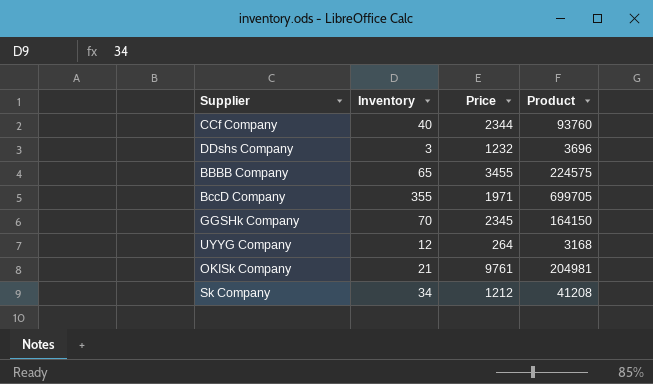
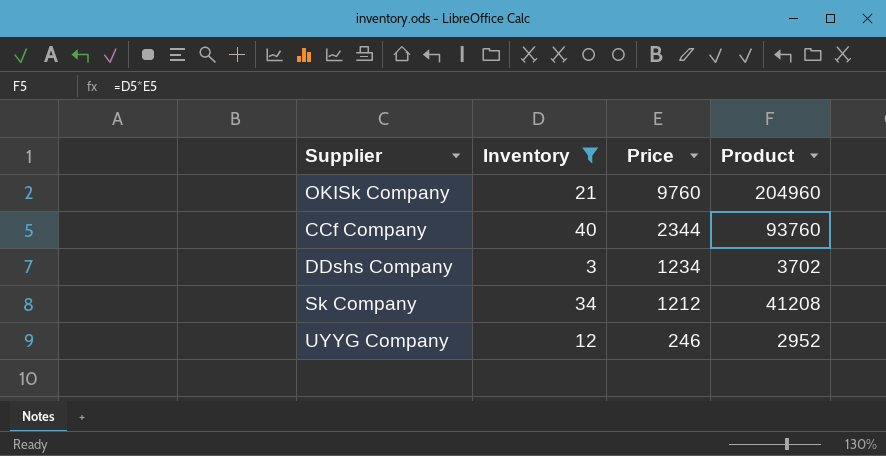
filter: none -> Inventory <= 40
row order: none -> Price descending
OKISk Company | Price: 9761 -> 9760
OKISk Company | Product: 204981 -> 204960
DDshs Company | Price: 1232 -> 1234
DDshs Company | Product: 3696 -> 3702
UYYG Company | Price: 264 -> 246
UYYG Company | Product: 3168 -> 2952

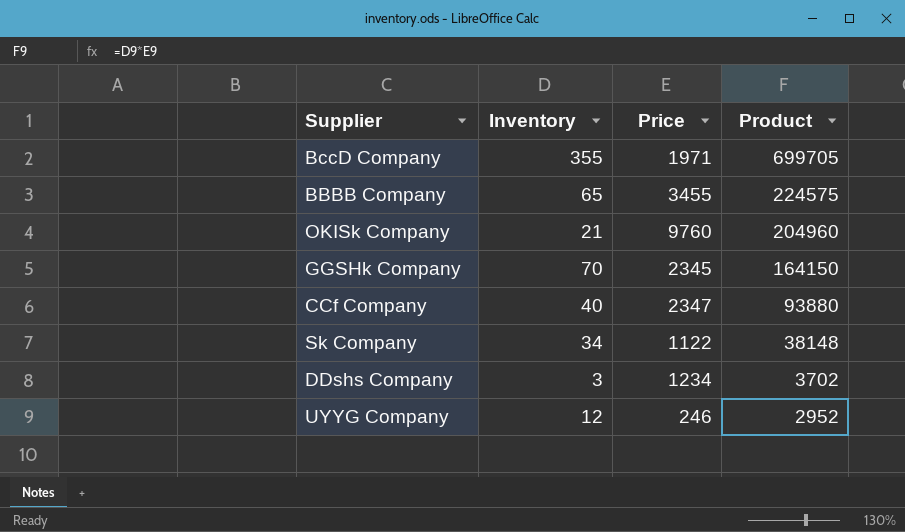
filter: Inventory <= 40 -> none
row order: Price descending -> Product descending
CCf Company | Price: 2344 -> 2347
CCf Company | Product: 93760 -> 93880
Sk Company | Price: 1212 -> 1122
Sk Company | Product: 41208 -> 38148

